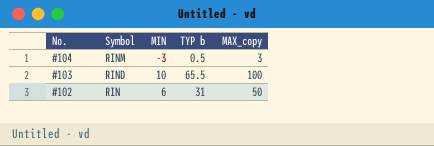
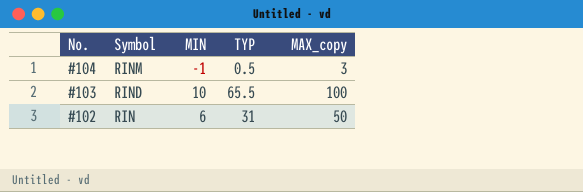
column name: TYP b -> TYP
#104 | MIN: -3 -> -1

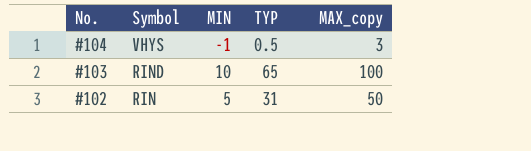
#104 | Symbol: RINM -> VHYS
#103 | TYP: 65.5 -> 65
#102 | MIN: 6 -> 5

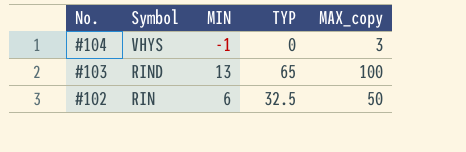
#104 | TYP: 0.5 -> 0
#103 | MIN: 10 -> 13
#102 | MIN: 5 -> 6
#102 | TYP: 31 -> 32.5

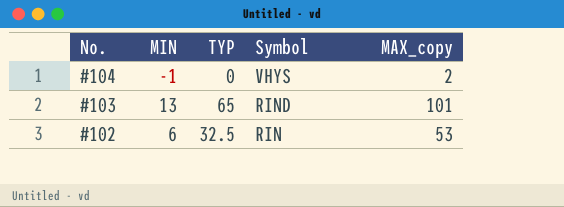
column Symbol | position: 2 -> 4
#104 | MAX_copy: 3 -> 2
#103 | MAX_copy: 100 -> 101
#102 | MAX_copy: 50 -> 53

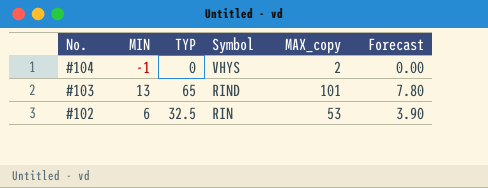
column Forecast | formula: none -> [TYP] * 0.12

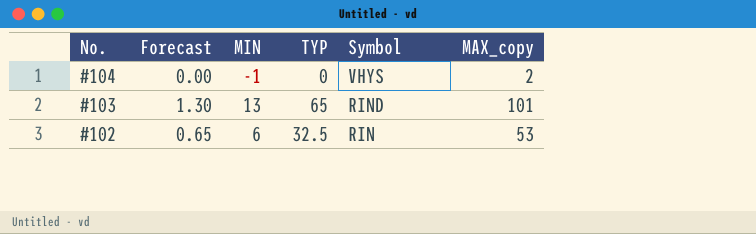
column Forecast | formula: [TYP] * 0.12 -> [TYP] * 0.02
column Forecast | position: 6 -> 2

